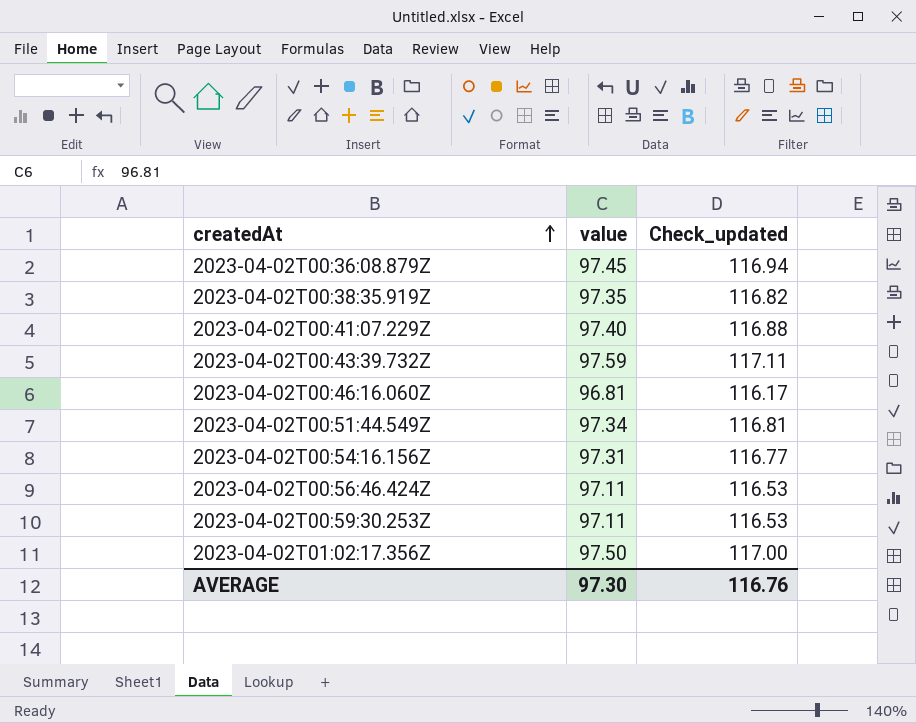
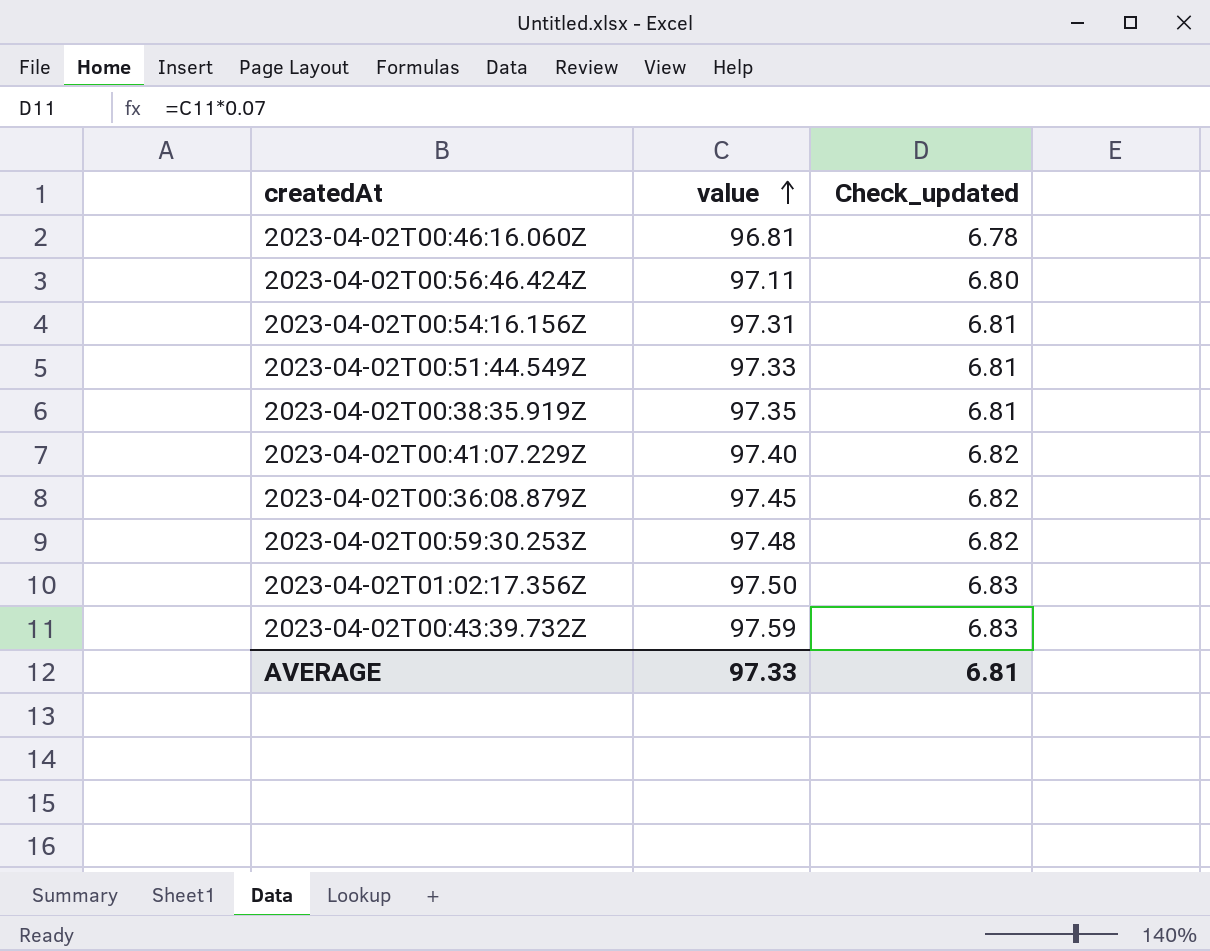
row order: createdAt ascending -> value ascending
column Check_updated | formula: [value] * 1.2 -> [value] * 0.07
2023-04-02T00:51:44.549Z | value: 97.34 -> 97.33
2023-04-02T00:59:30.253Z | value: 97.11 -> 97.48
AVERAGE | value: 97.30 -> 97.33
AVERAGE | Check_updated: 116.76 -> 6.81

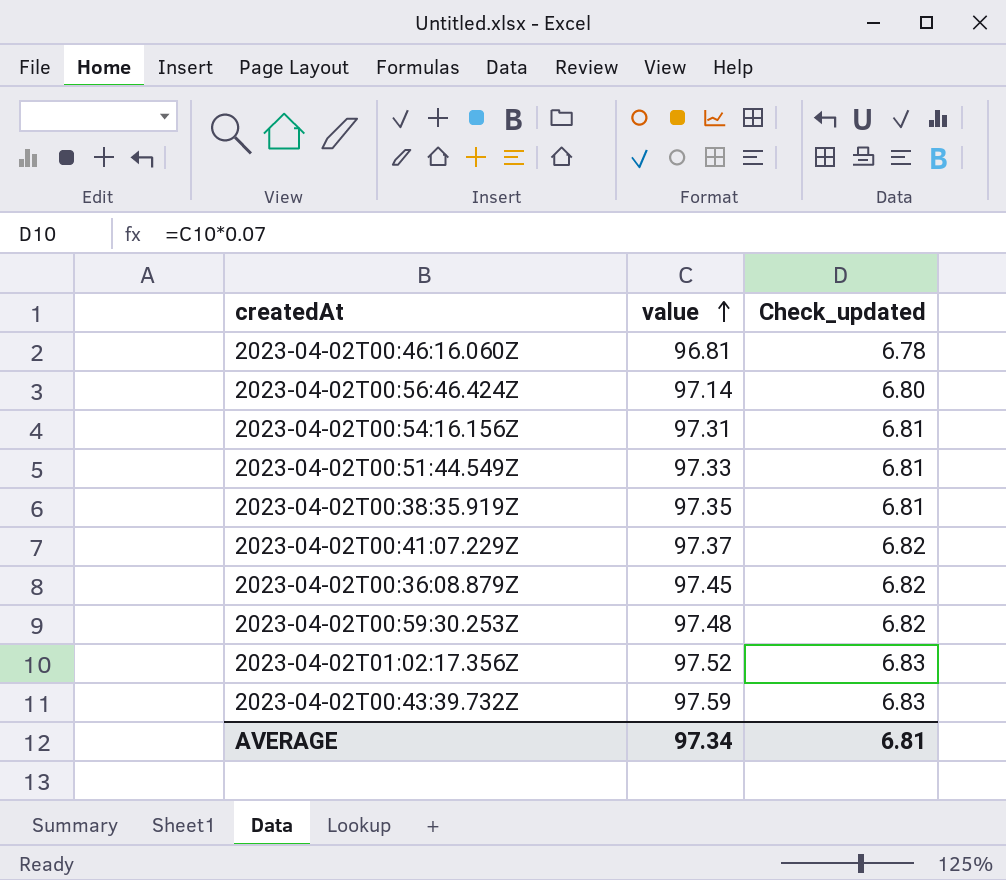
2023-04-02T00:56:46.424Z | value: 97.11 -> 97.14
2023-04-02T00:41:07.229Z | value: 97.40 -> 97.37
2023-04-02T01:02:17.356Z | value: 97.50 -> 97.52
AVERAGE | value: 97.33 -> 97.34

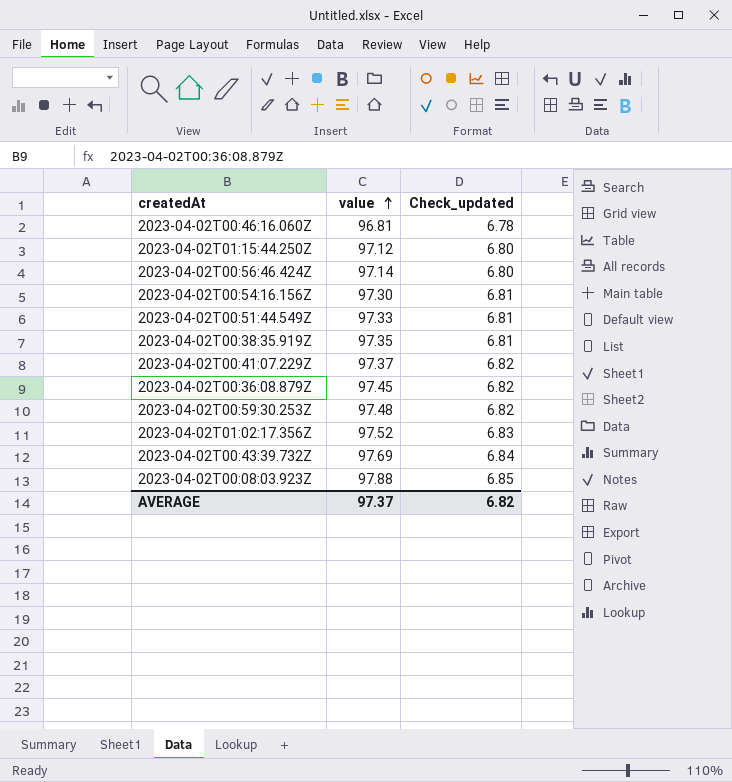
row 2023-04-02T01:15:44.250Z: none -> 97.12 | 6.80
2023-04-02T00:54:16.156Z | value: 97.31 -> 97.30
2023-04-02T00:43:39.732Z | value: 97.59 -> 97.69
2023-04-02T00:43:39.732Z | Check_updated: 6.83 -> 6.84
row 2023-04-02T00:08:03.923Z: none -> 97.88 | 6.85
AVERAGE | value: 97.34 -> 97.37
AVERAGE | Check_updated: 6.81 -> 6.82

